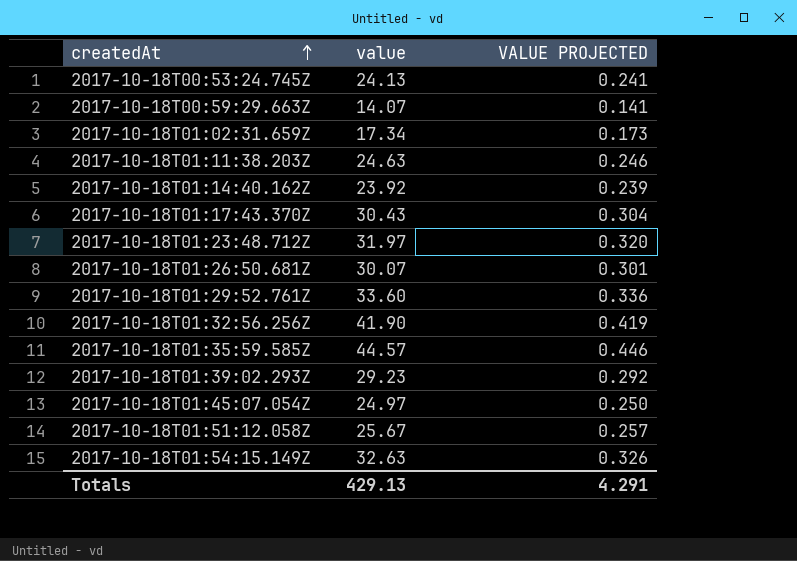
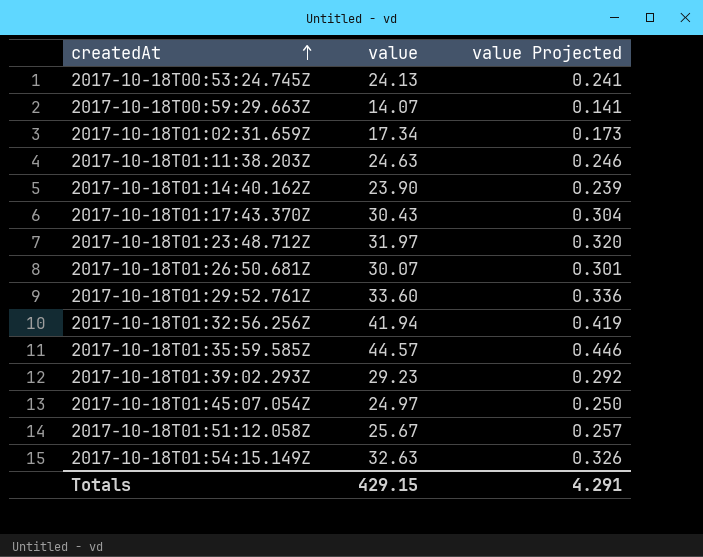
column name: VALUE PROJECTED -> value Projected
2017-10-18T01:14:40.162Z | value: 23.92 -> 23.90
2017-10-18T01:32:56.256Z | value: 41.90 -> 41.94
Totals | value: 429.13 -> 429.15

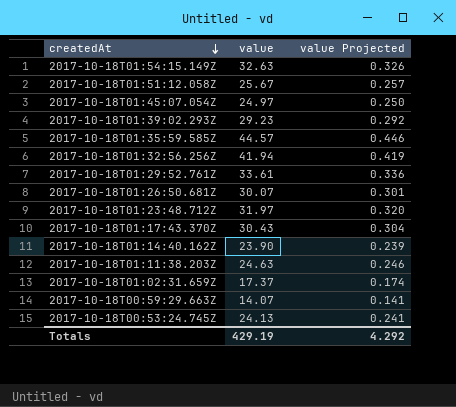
row order: createdAt ascending -> createdAt descending
2017-10-18T01:29:52.761Z | value: 33.60 -> 33.61
2017-10-18T01:02:31.659Z | value: 17.34 -> 17.37
2017-10-18T01:02:31.659Z | value Projected: 0.173 -> 0.174
Totals | value: 429.15 -> 429.19
Totals | value Projected: 4.291 -> 4.292

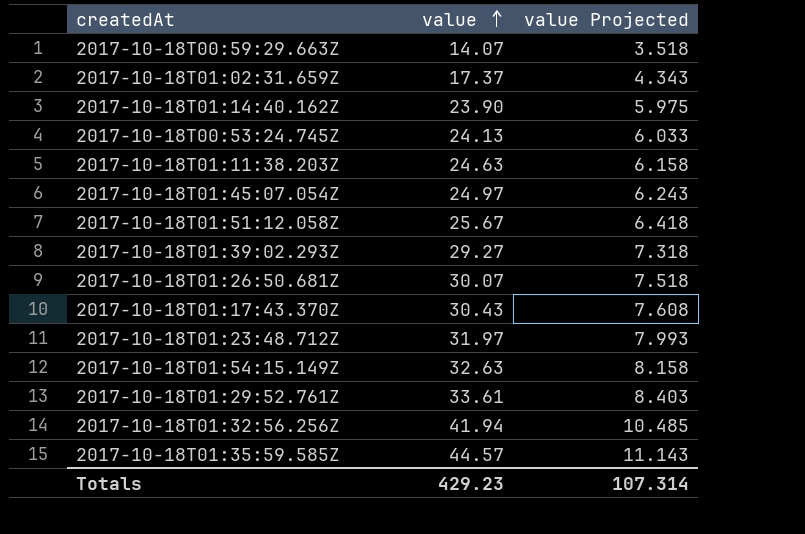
row order: createdAt descending -> value ascending
column value Projected | formula: [value] * 0.01 -> [value] * 0.25
2017-10-18T01:39:02.293Z | value: 29.23 -> 29.27
Totals | value: 429.19 -> 429.23
Totals | value Projected: 4.292 -> 107.314

